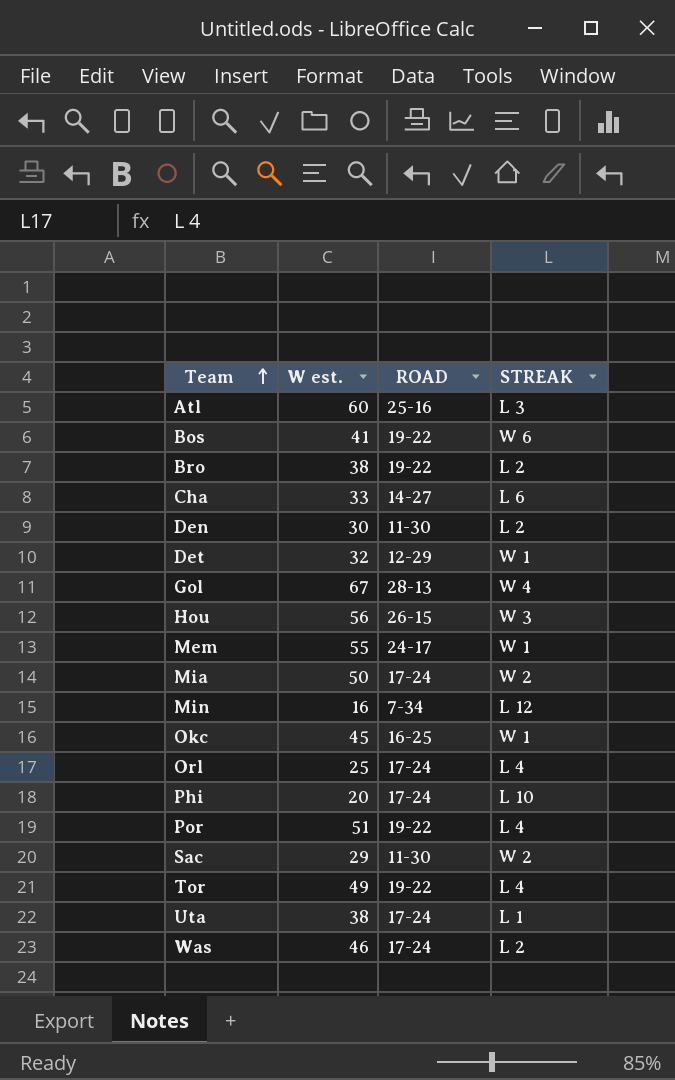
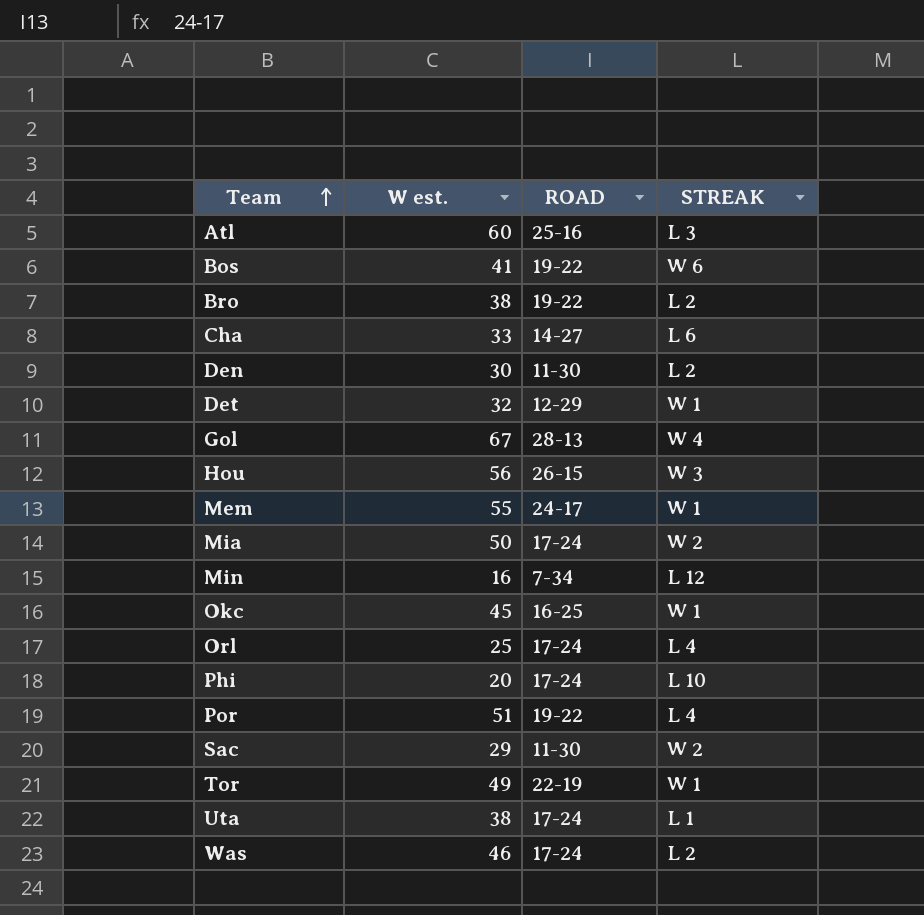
Tor | ROAD: 19-22 -> 22-19
Tor | STREAK: L 4 -> W 1

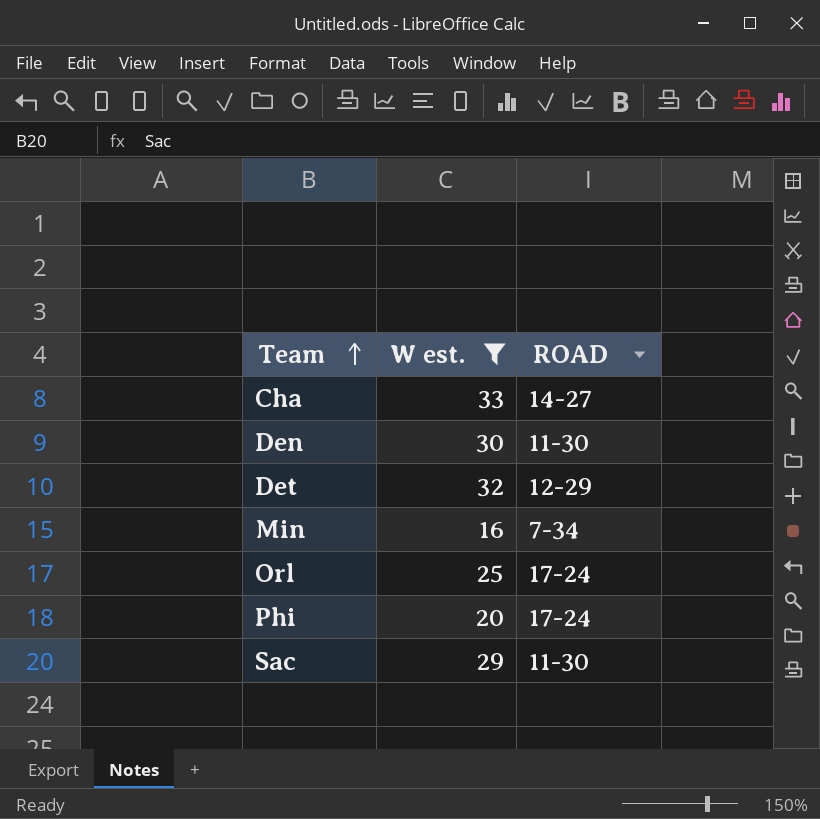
filter: none -> W est. <= 33
column STREAK | position: 4 -> none

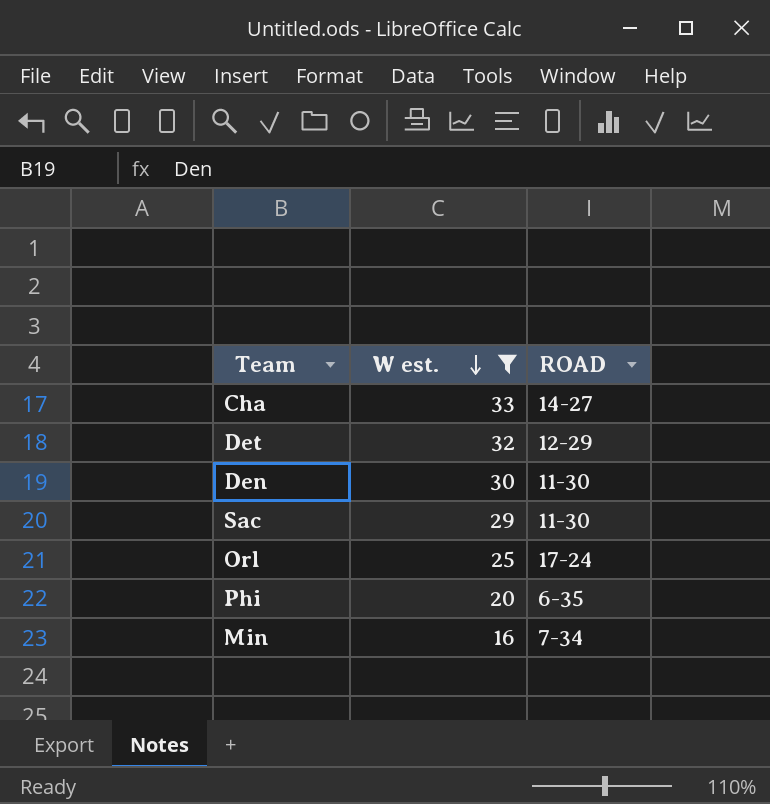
row order: Team ascending -> W est. descending
Phi | ROAD: 17-24 -> 6-35

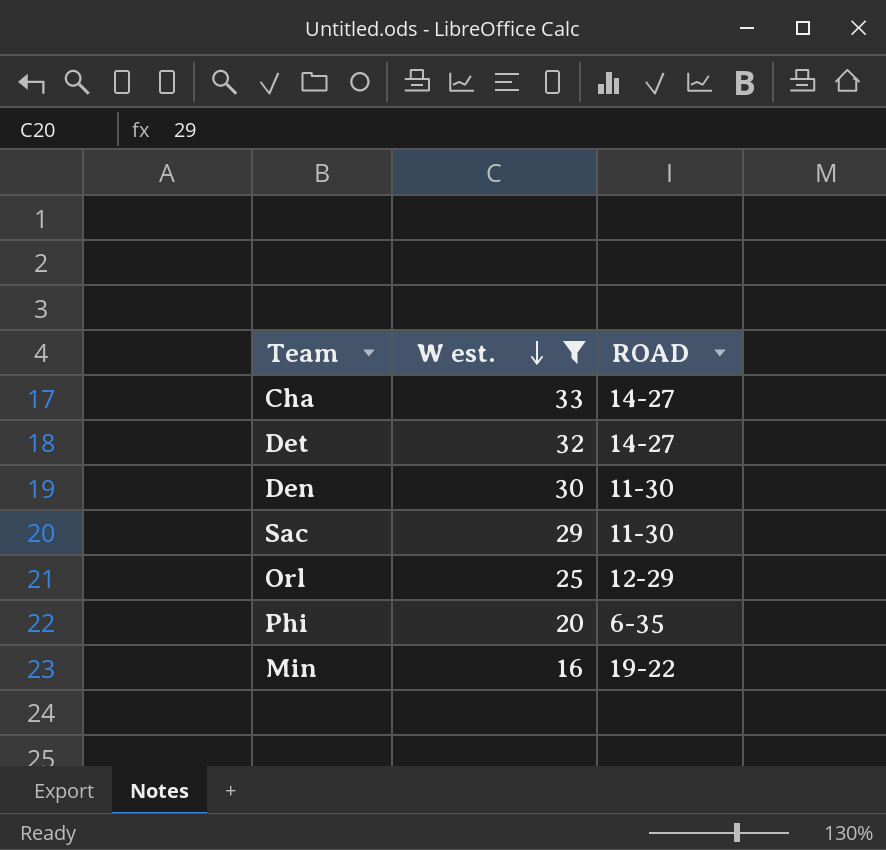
Det | ROAD: 12-29 -> 14-27
Orl | ROAD: 17-24 -> 12-29
Min | ROAD: 7-34 -> 19-22

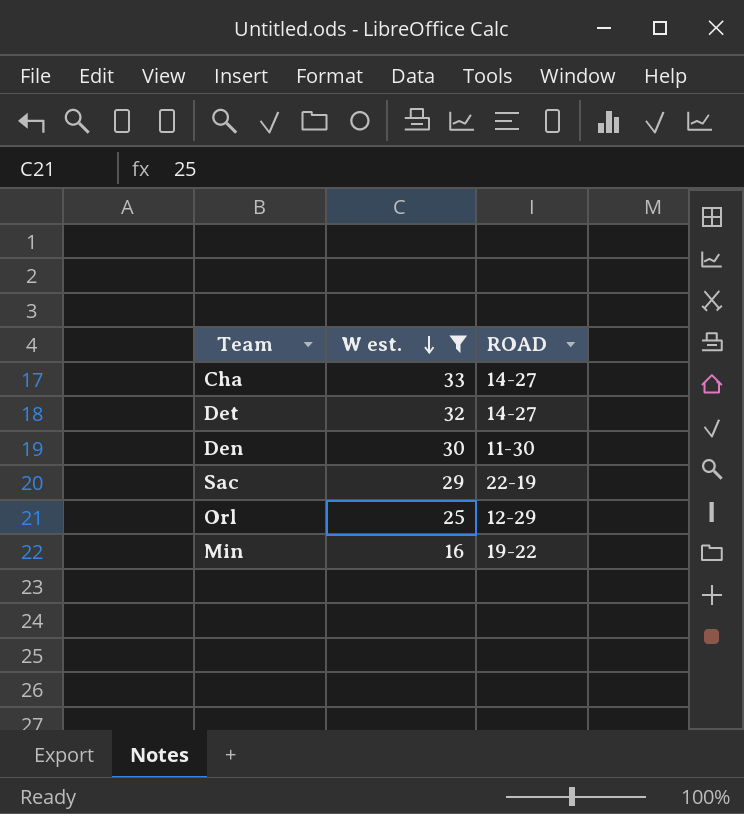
row Phi: 20 | 6-35 -> none
Sac | ROAD: 11-30 -> 22-19

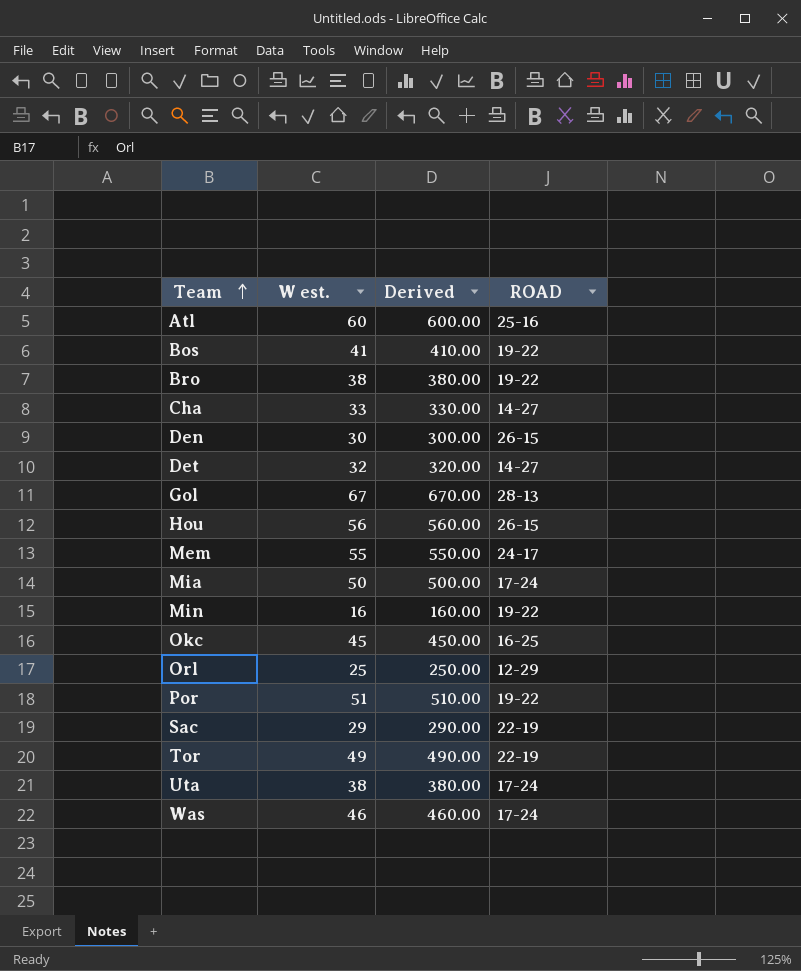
filter: W est. <= 33 -> none
row order: W est. descending -> Team ascending
column Derived | formula: none -> [W est.] * 10
Den | ROAD: 11-30 -> 26-15

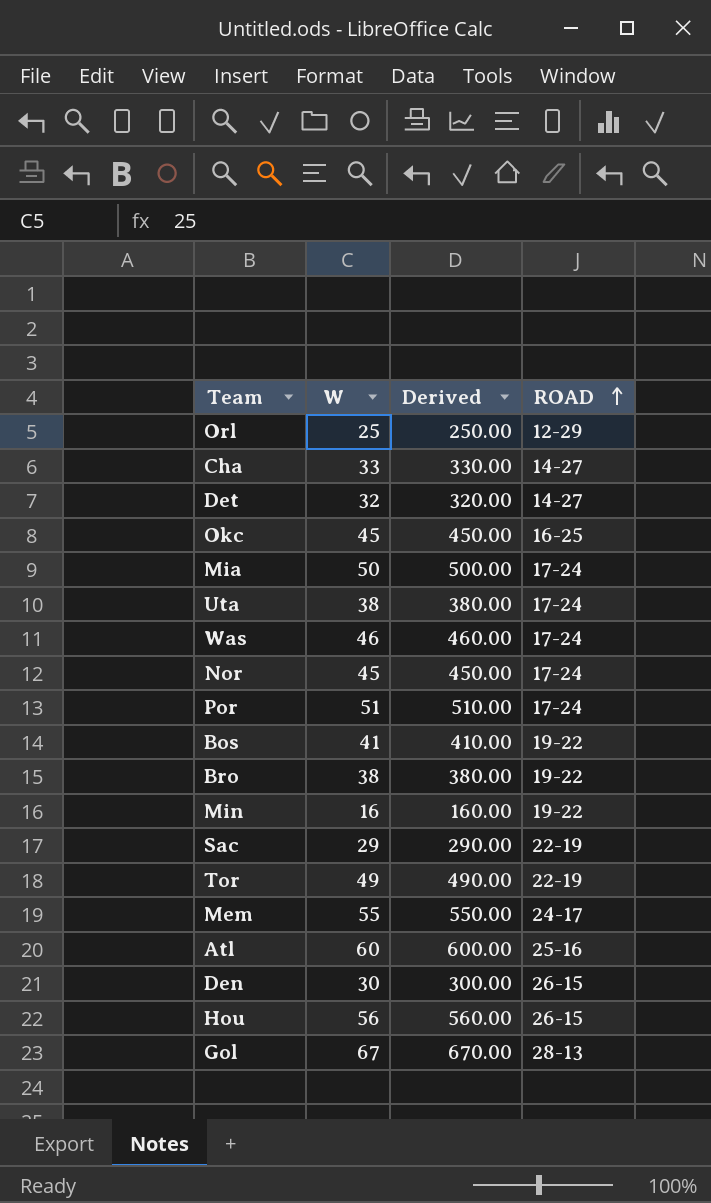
row order: Team ascending -> ROAD ascending
column name: W est. -> W
row Nor: none -> 45 | 450.00 | 17-24
Por | ROAD: 19-22 -> 17-24

